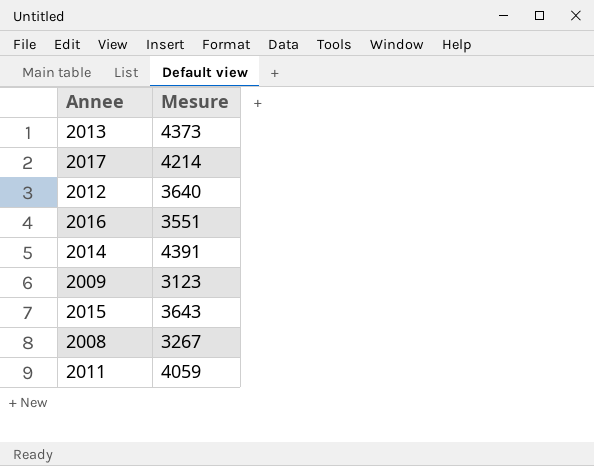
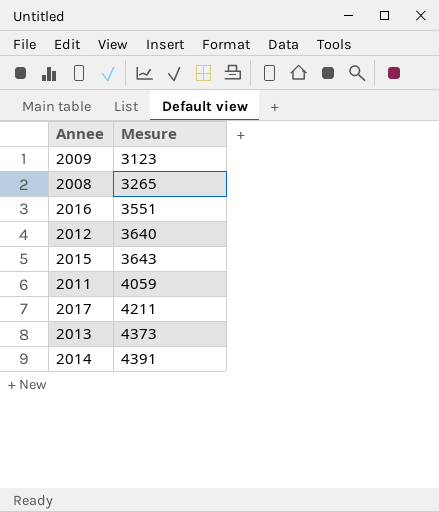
row order: none -> Mesure ascending
2008 | Mesure: 3267 -> 3265
2017 | Mesure: 4214 -> 4211

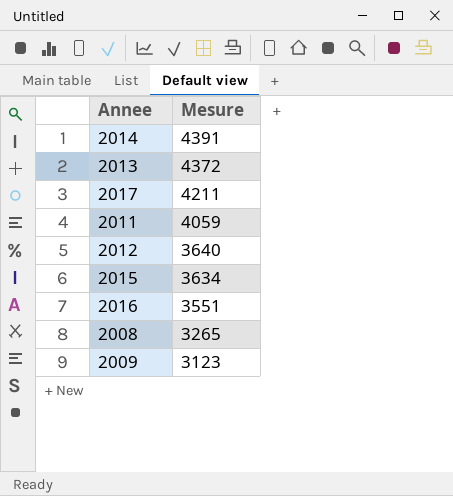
row order: Mesure ascending -> Mesure descending
2013 | Mesure: 4373 -> 4372
2015 | Mesure: 3643 -> 3634

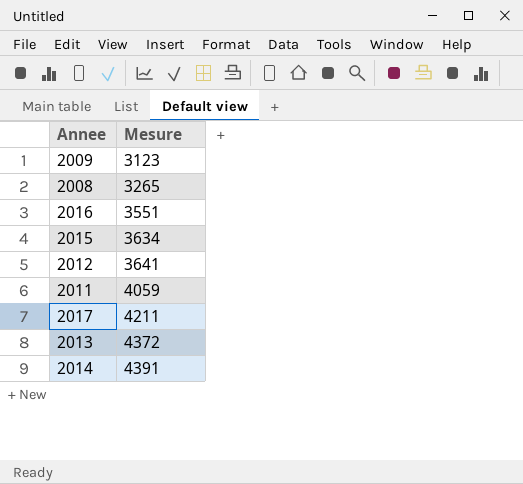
row order: Mesure descending -> Mesure ascending
2012 | Mesure: 3640 -> 3641

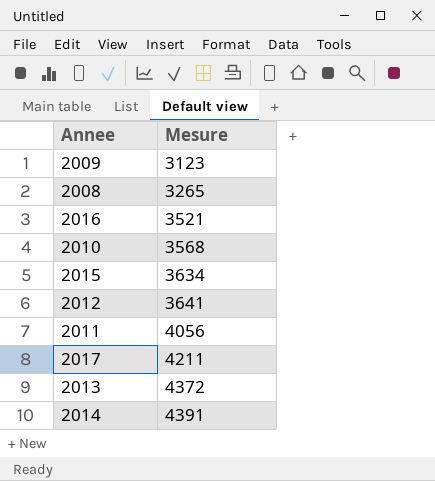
2016 | Mesure: 3551 -> 3521
row 2010: none -> 3568
2011 | Mesure: 4059 -> 4056

